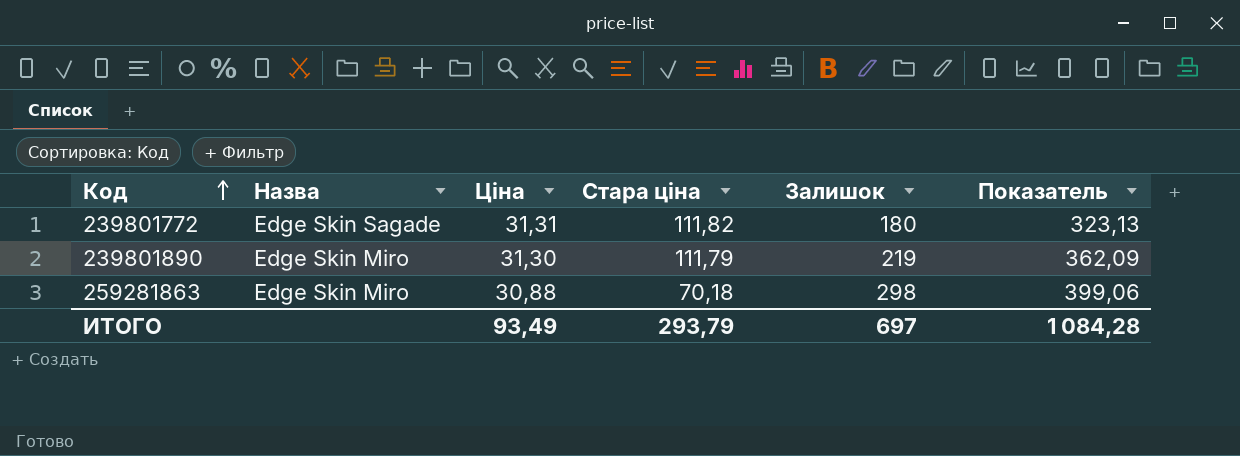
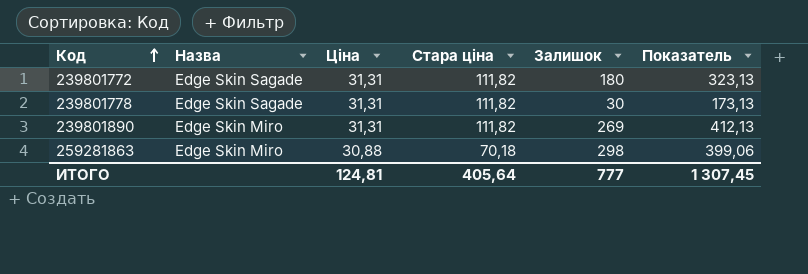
row 239801778: none -> Edge Skin Sagade | 31,31 | 111,82 | 30 | 173,13
239801890 | Ціна: 31,30 -> 31,31
239801890 | Стара ціна: 111,79 -> 111,82
239801890 | Залишок: 219 -> 269
239801890 | Показатель: 362,09 -> 412,13
ИТОГО | Ціна: 93,49 -> 124,81
ИТОГО | Стара ціна: 293,79 -> 405,64
ИТОГО | Залишок: 697 -> 777
ИТОГО | Показатель: 1 084,28 -> 1 307,45

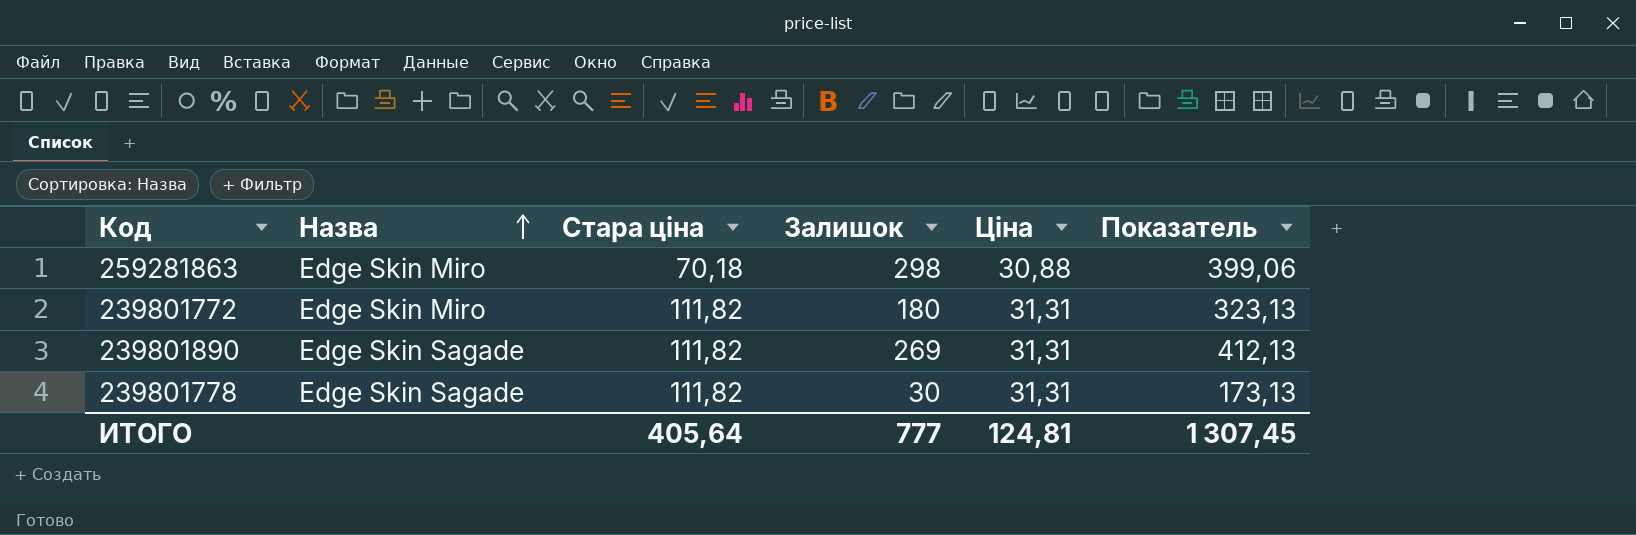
row order: Код ascending -> Назва ascending
column Ціна | position: 3 -> 5
239801772 | Назва: Edge Skin Sagade -> Edge Skin Miro
239801890 | Назва: Edge Skin Miro -> Edge Skin Sagade

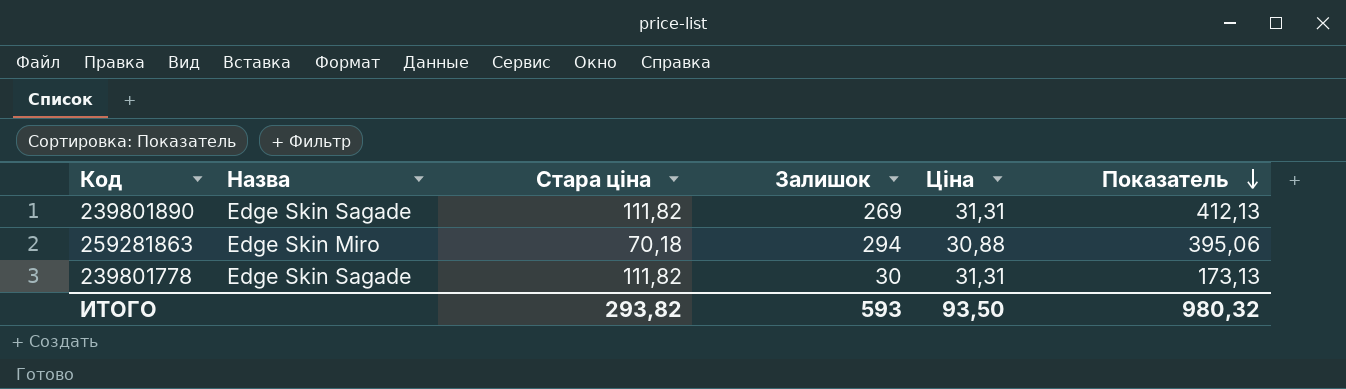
row order: Назва ascending -> Показатель descending
row 239801772: Edge Skin Miro | 111,82 | 180 | 31,31 | 323,13 -> none
259281863 | Залишок: 298 -> 294
259281863 | Показатель: 399,06 -> 395,06
ИТОГО | Стара ціна: 405,64 -> 293,82
ИТОГО | Залишок: 777 -> 593
ИТОГО | Ціна: 124,81 -> 93,50
ИТОГО | Показатель: 1 307,45 -> 980,32

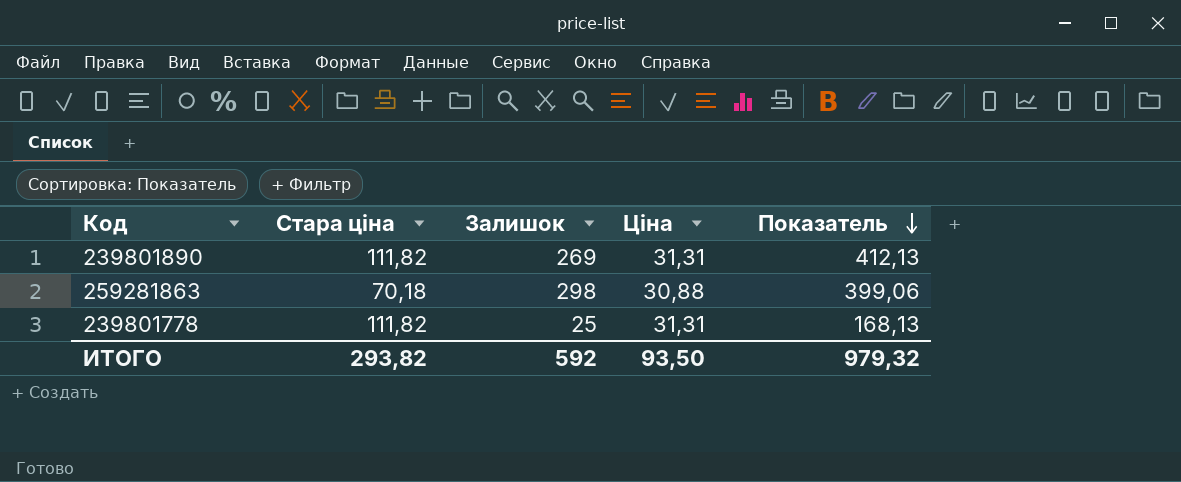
column Назва | position: 2 -> none
259281863 | Залишок: 294 -> 298
259281863 | Показатель: 395,06 -> 399,06
239801778 | Залишок: 30 -> 25
239801778 | Показатель: 173,13 -> 168,13
ИТОГО | Залишок: 593 -> 592
ИТОГО | Показатель: 980,32 -> 979,32

